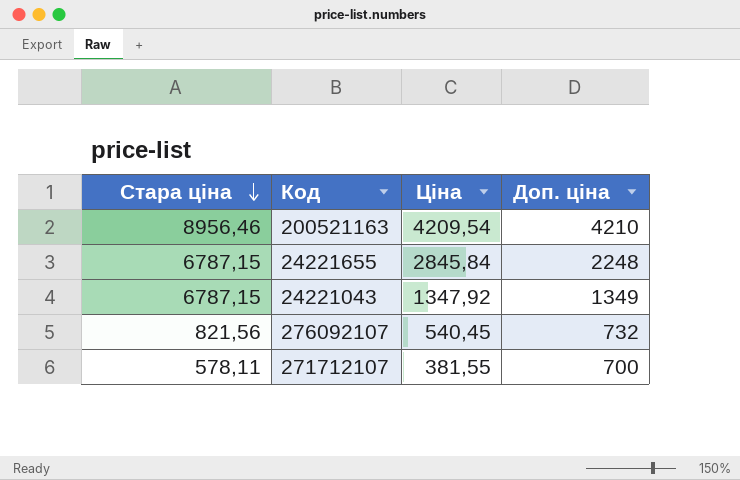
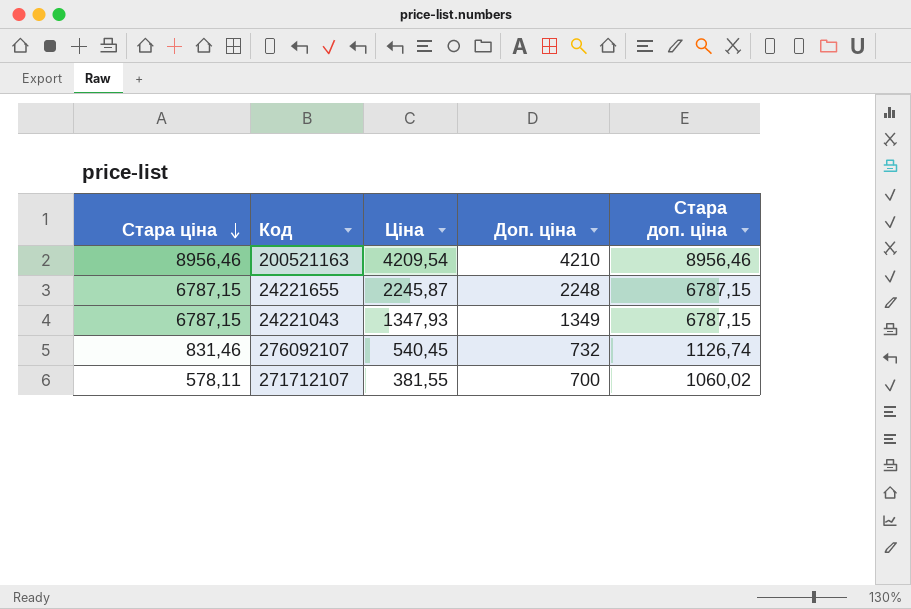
column Стара доп. ціна | position: none -> 5
24221655 | Ціна: 2845,84 -> 2245,87
24221043 | Ціна: 1347,92 -> 1347,93
276092107 | Стара ціна: 821,56 -> 831,46

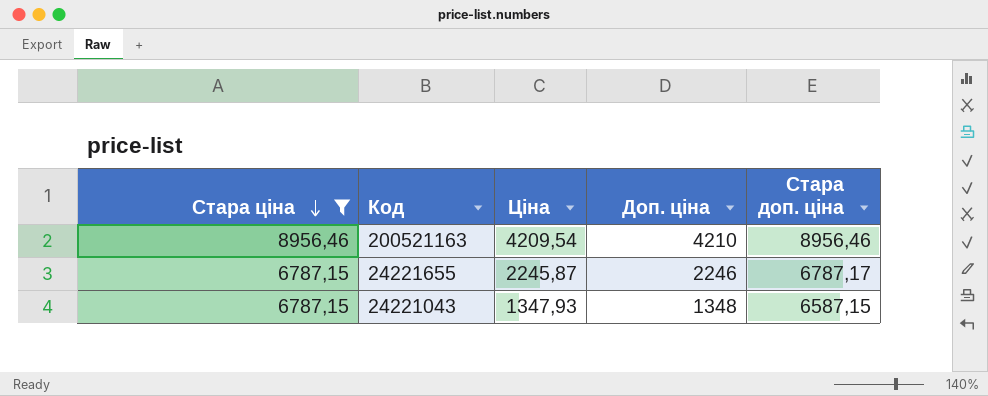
filter: none -> Стара ціна >= 6787,15
24221655 | Доп. ціна: 2248 -> 2246
24221655 | Стара доп. ціна: 6787,15 -> 6787,17
24221043 | Доп. ціна: 1349 -> 1348
24221043 | Стара доп. ціна: 6787,15 -> 6587,15

